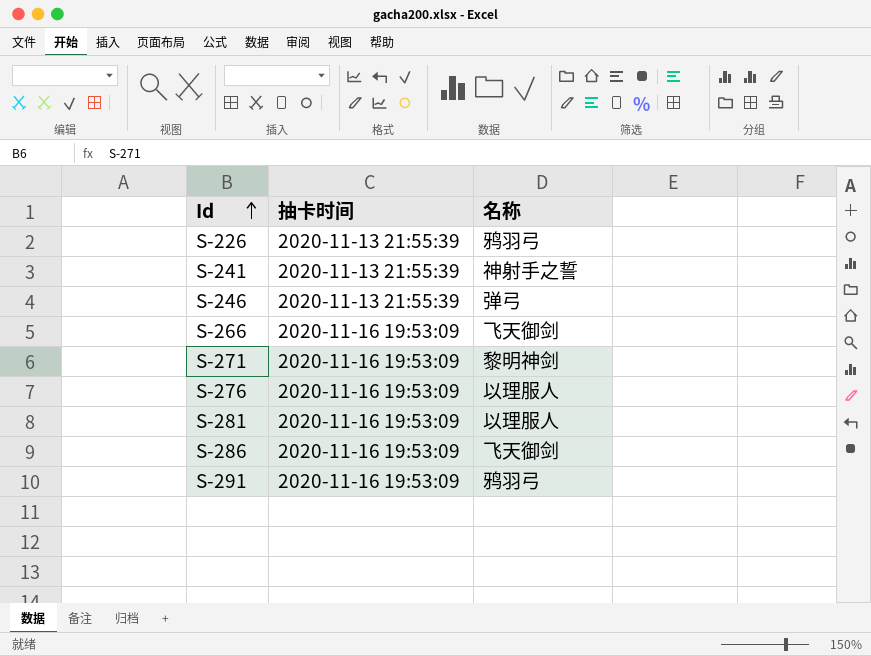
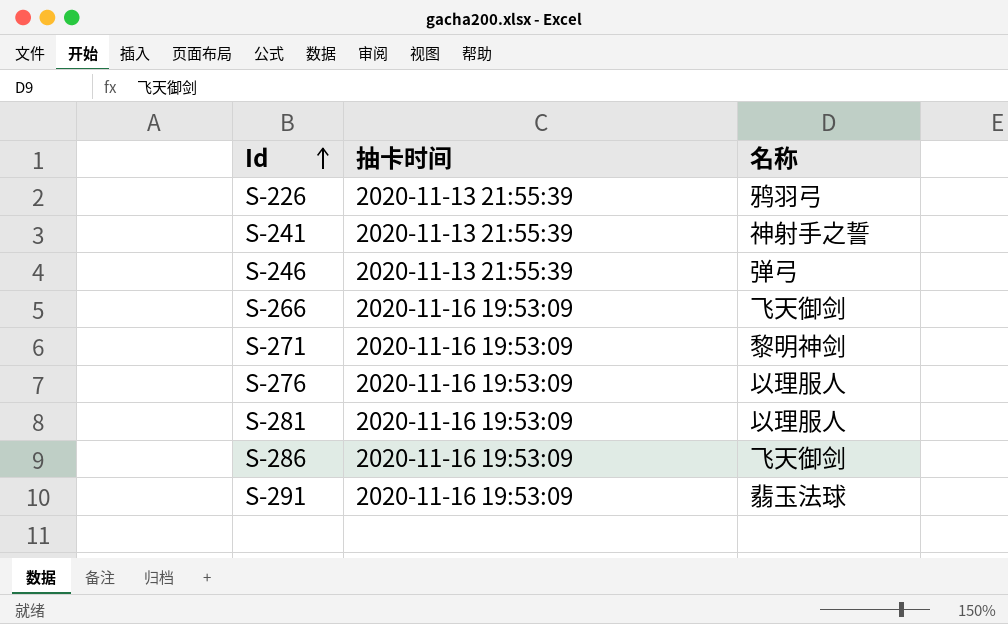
S-291 | 名称: 鸦羽弓 -> 翡玉法球

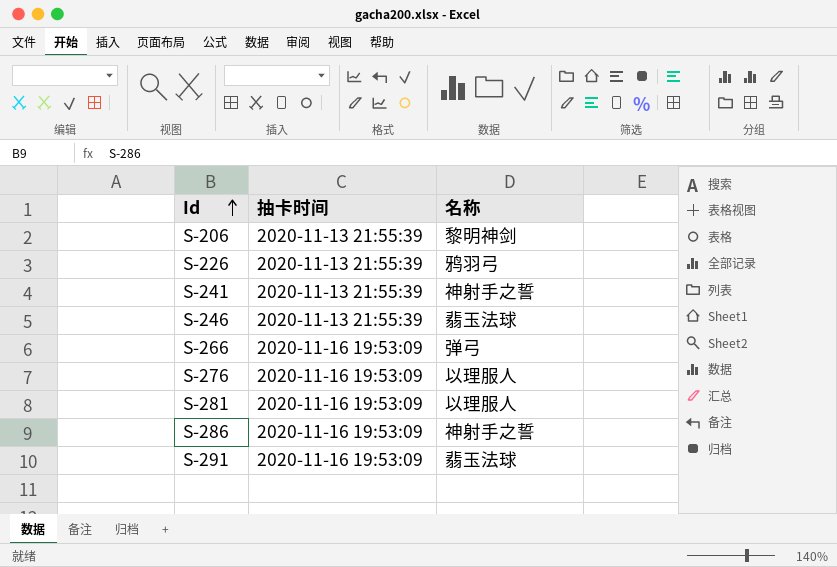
row S-271: 2020-11-16 19:53:09 | 黎明神剑 -> none
row S-206: none -> 2020-11-13 21:55:39 | 黎明神剑
S-246 | 名称: 弹弓 -> 翡玉法球
S-266 | 名称: 飞天御剑 -> 弹弓
S-286 | 名称: 飞天御剑 -> 神射手之誓

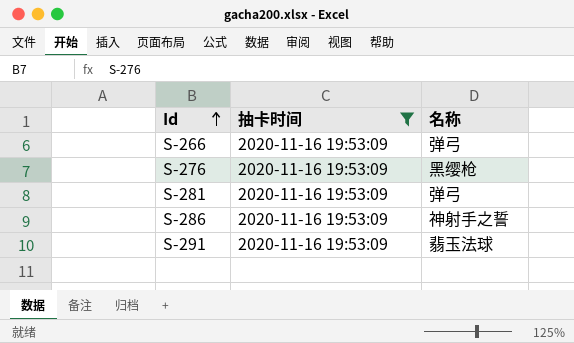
filter: none -> 抽卡时间 = 2020-11-16 19:53:09
S-276 | 名称: 以理服人 -> 黑缨枪
S-281 | 名称: 以理服人 -> 弹弓

